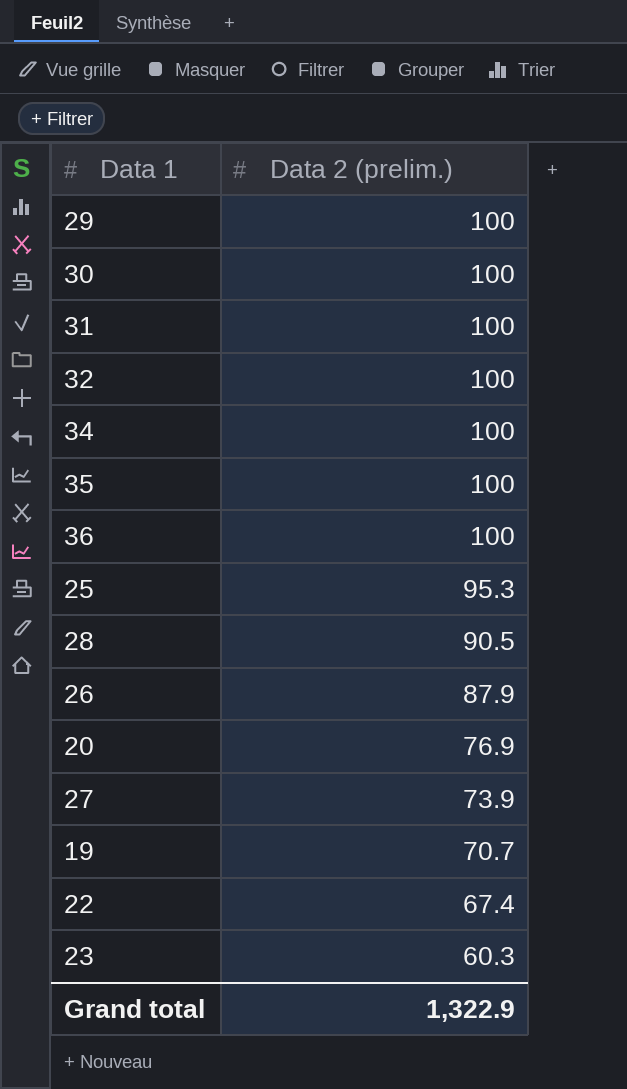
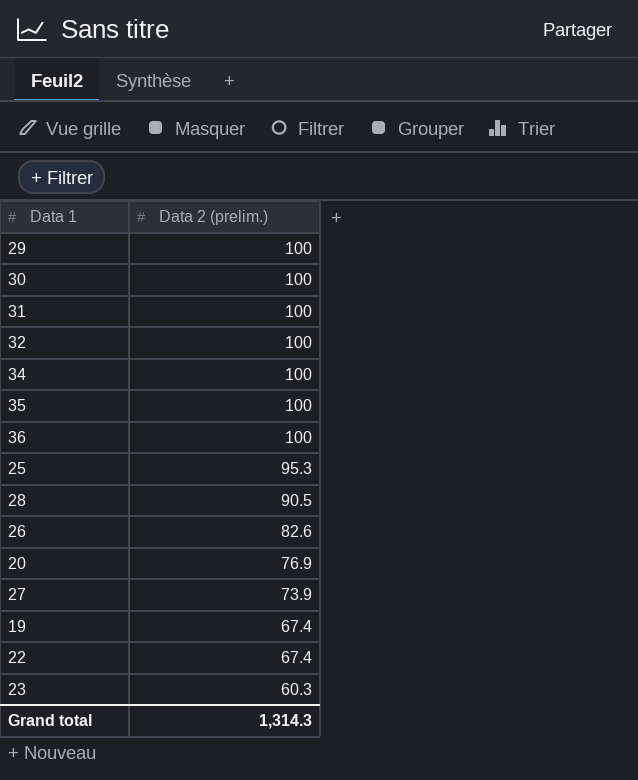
26 | Data 2 (prelim.): 87.9 -> 82.6
19 | Data 2 (prelim.): 70.7 -> 67.4
Grand total | Data 2 (prelim.): 1,322.9 -> 1,314.3

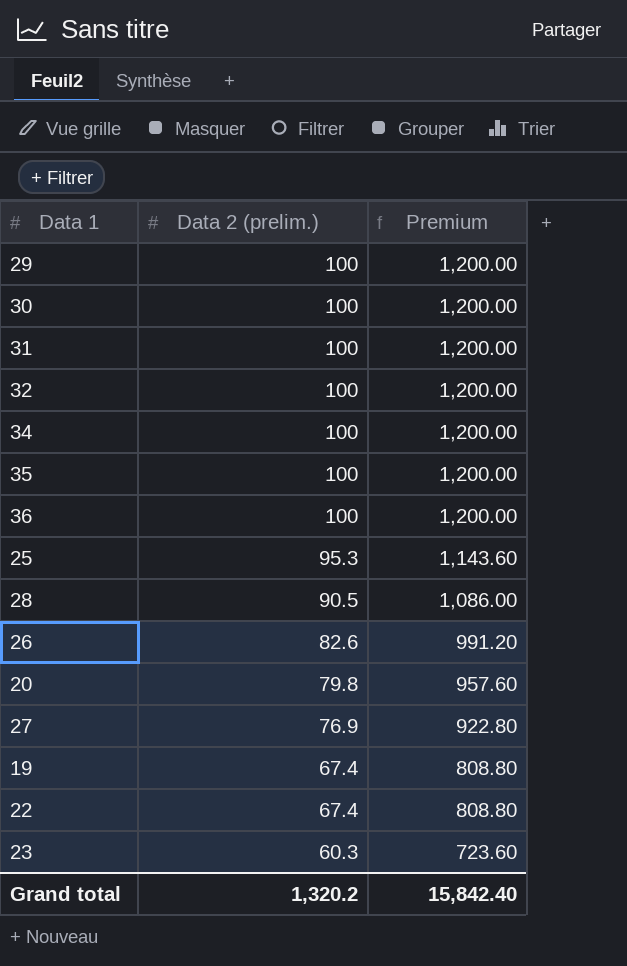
column Premium | formula: none -> [Data 2 (prelim.)] * 12
20 | Data 2 (prelim.): 76.9 -> 79.8
27 | Data 2 (prelim.): 73.9 -> 76.9
Grand total | Data 2 (prelim.): 1,314.3 -> 1,320.2

